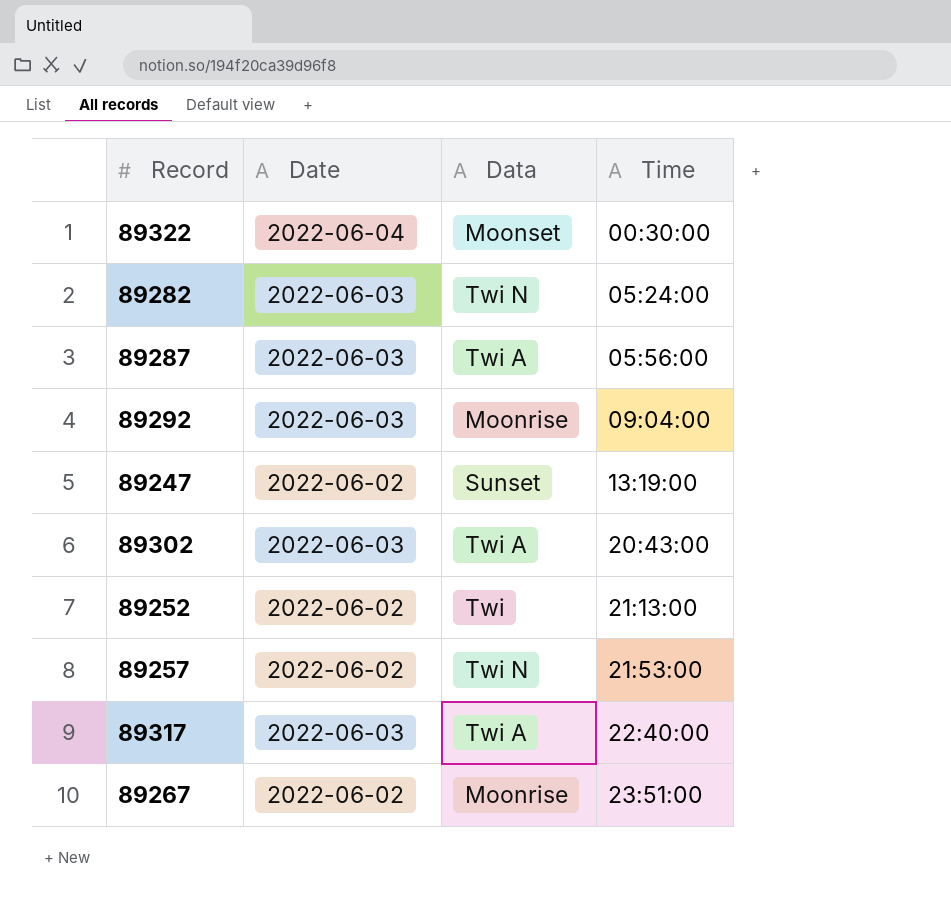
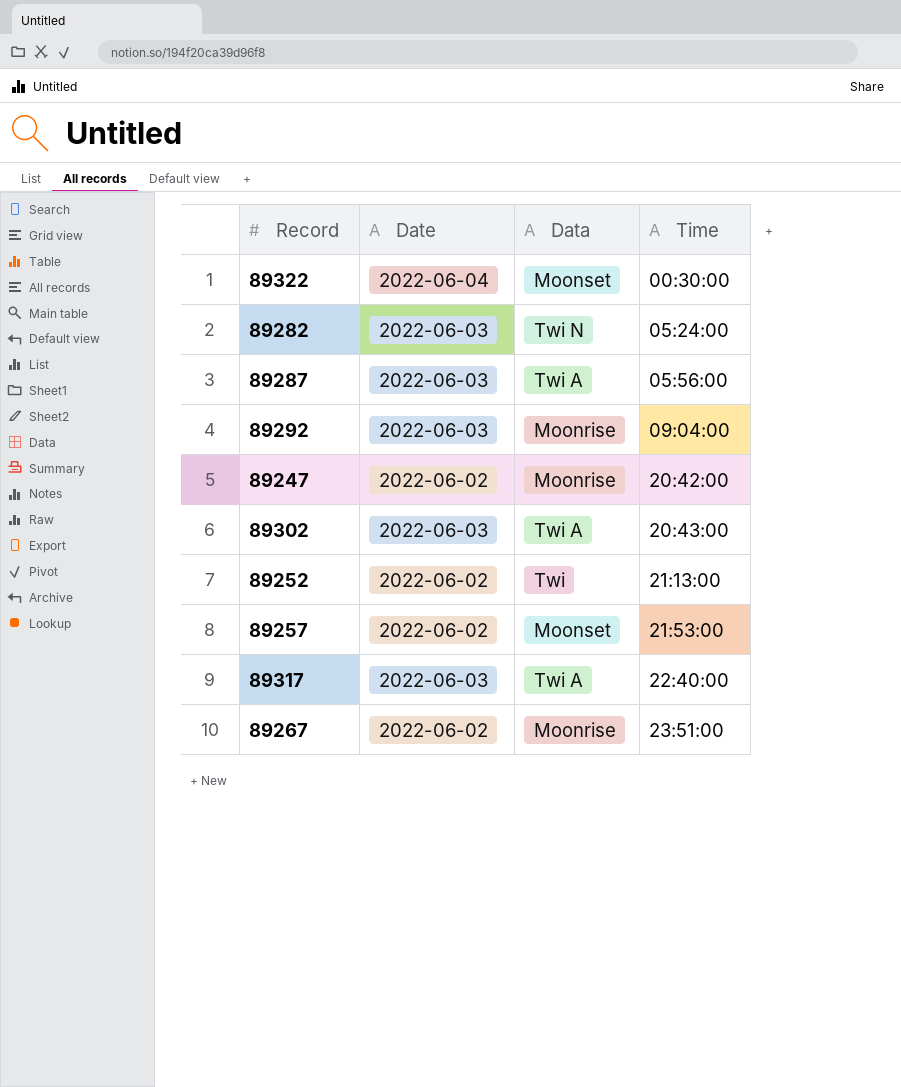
89247 | Data: Sunset -> Moonrise
89247 | Time: 13:19:00 -> 20:42:00
89257 | Data: Twi N -> Moonset

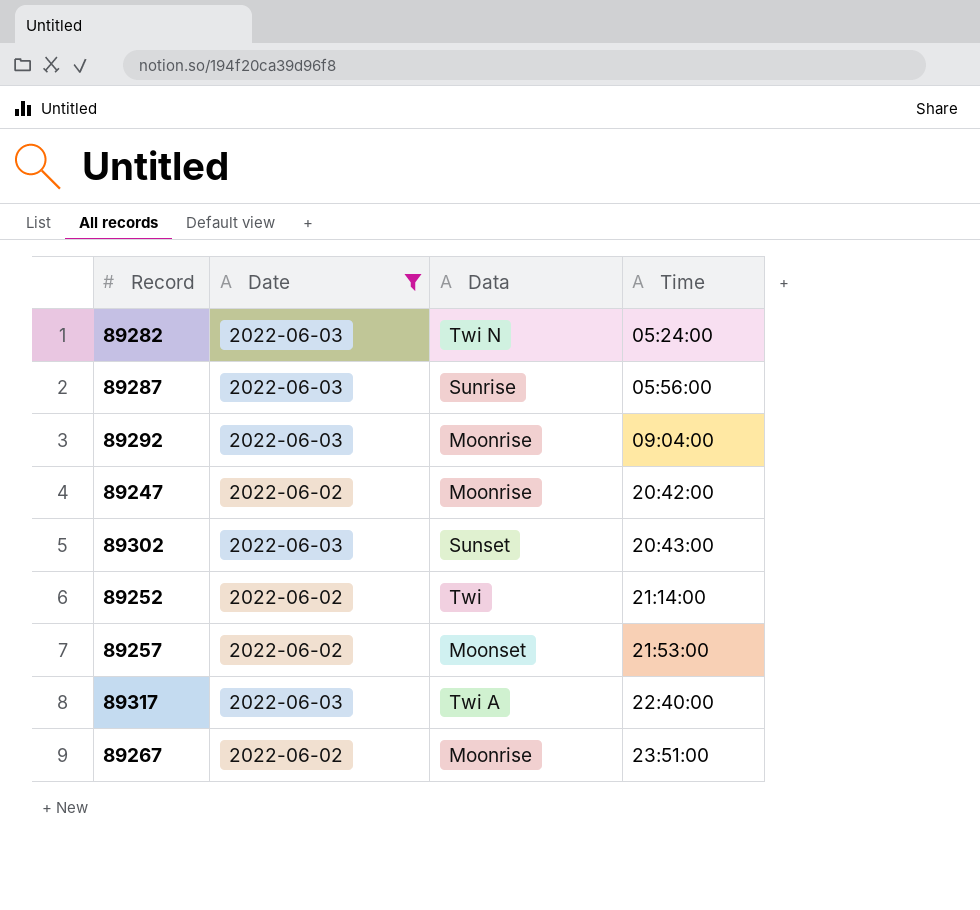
filter: none -> Date != 2022-06-04
89287 | Data: Twi A -> Sunrise
89302 | Data: Twi A -> Sunset
89252 | Time: 21:13:00 -> 21:14:00

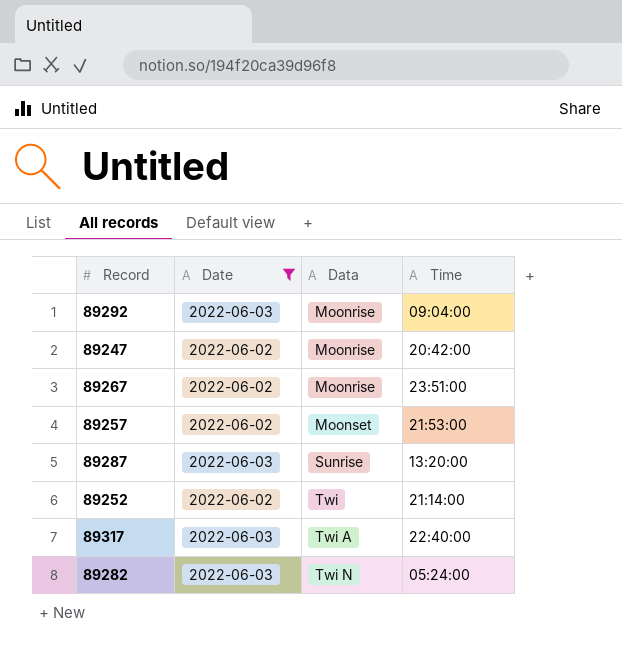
row order: Time ascending -> Data ascending
row 89302: 2022-06-03 | Sunset | 20:43:00 -> none
89287 | Time: 05:56:00 -> 13:20:00

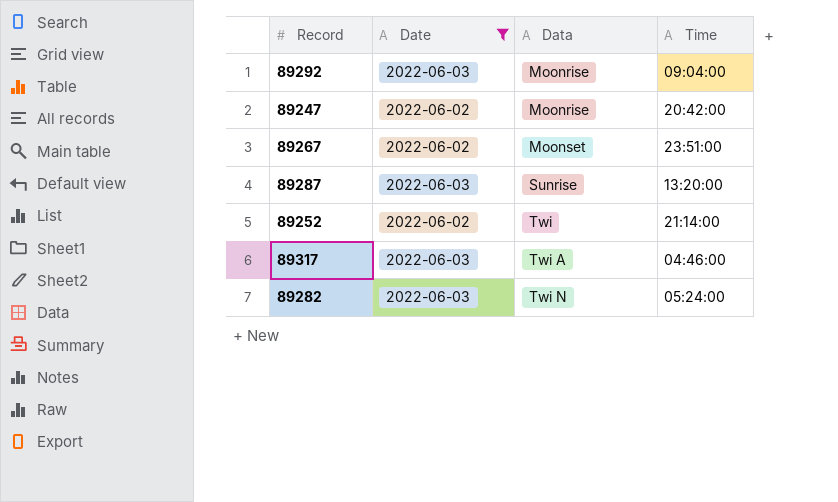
row 89257: 2022-06-02 | Moonset | 21:53:00 -> none
89267 | Data: Moonrise -> Moonset
89317 | Time: 22:40:00 -> 04:46:00

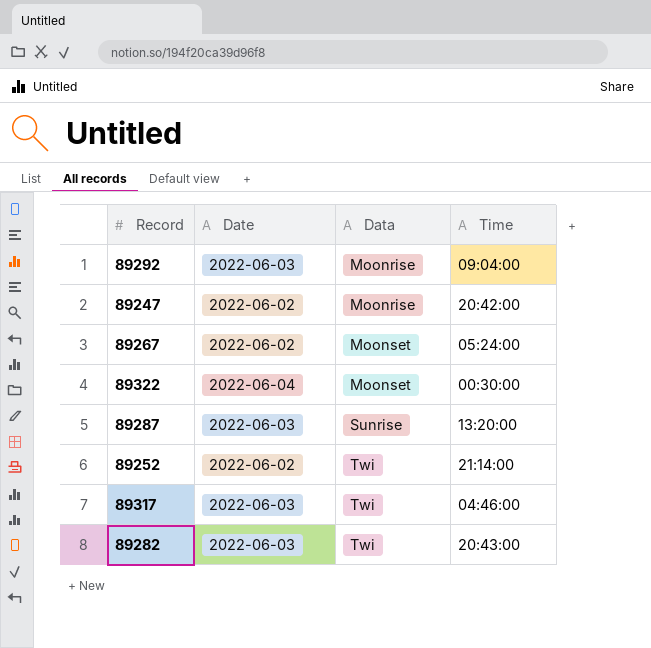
filter: Date != 2022-06-04 -> none
89267 | Time: 23:51:00 -> 05:24:00
89317 | Data: Twi A -> Twi
89282 | Data: Twi N -> Twi
89282 | Time: 05:24:00 -> 20:43:00

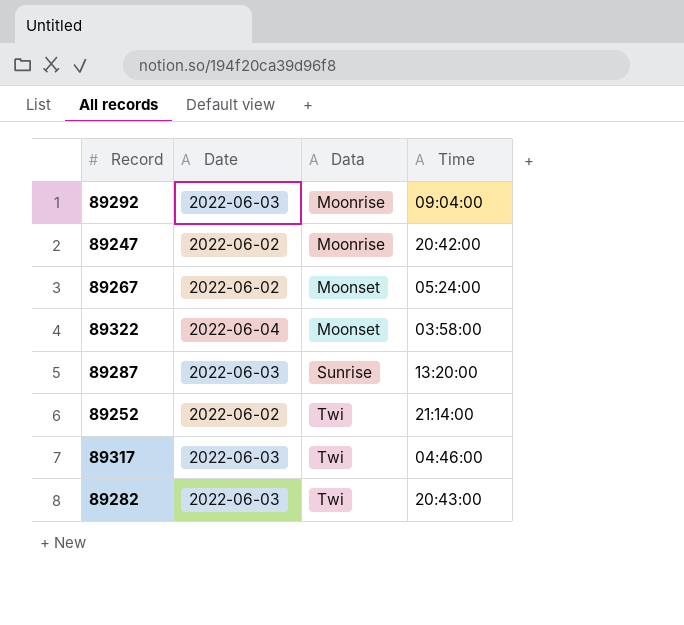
89322 | Time: 00:30:00 -> 03:58:00

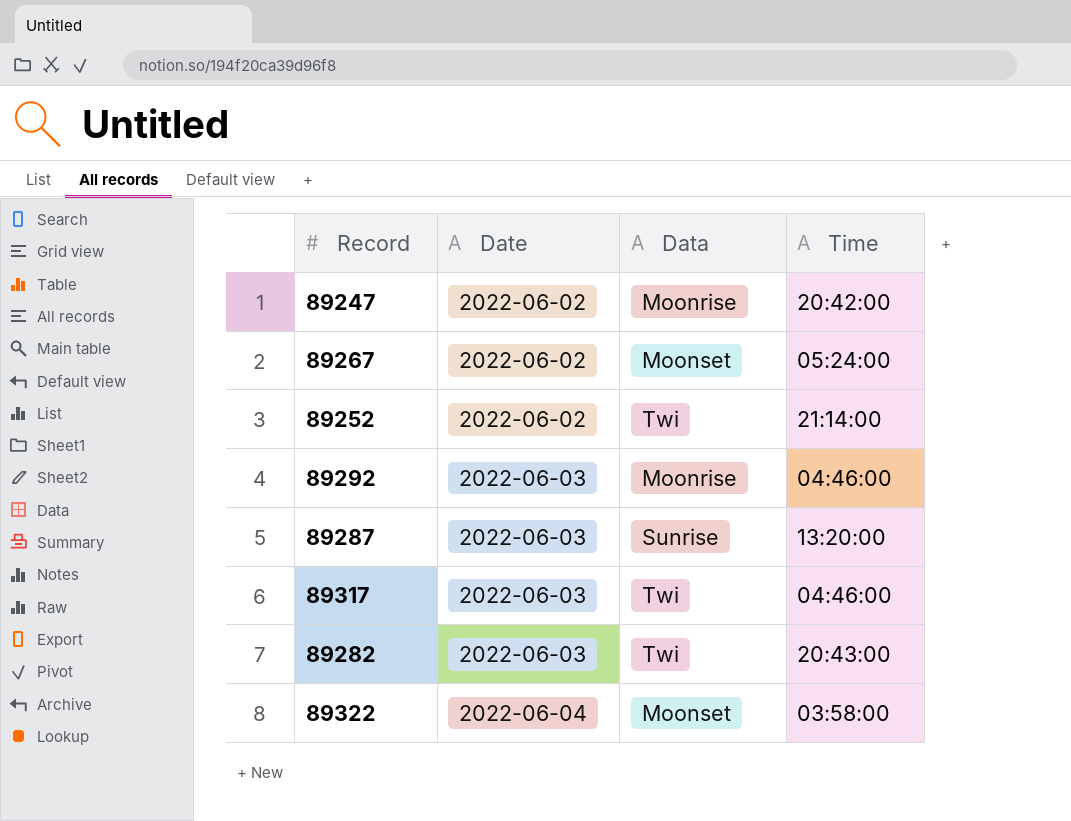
row order: Data ascending -> Date ascending
89292 | Time: 09:04:00 -> 04:46:00

